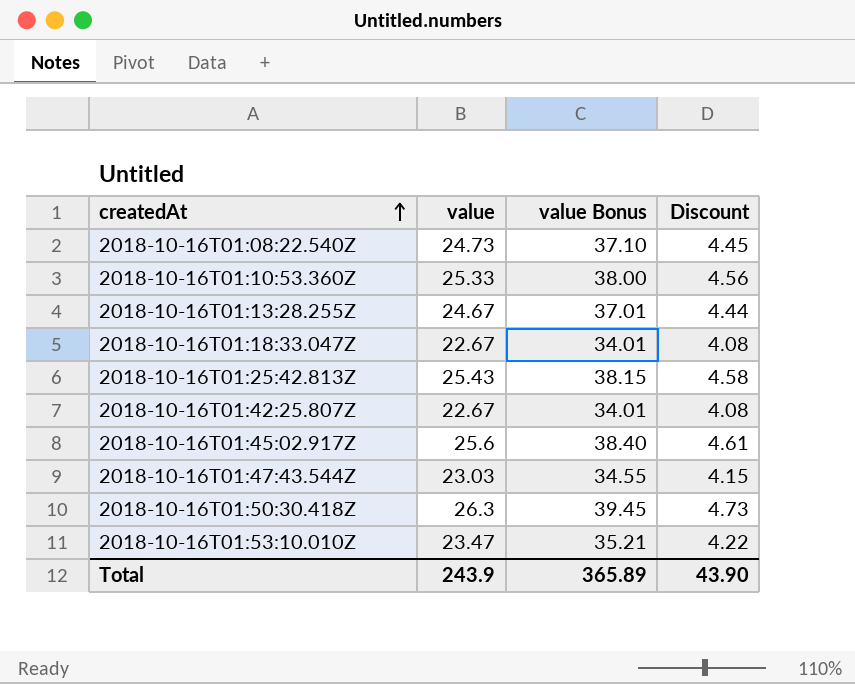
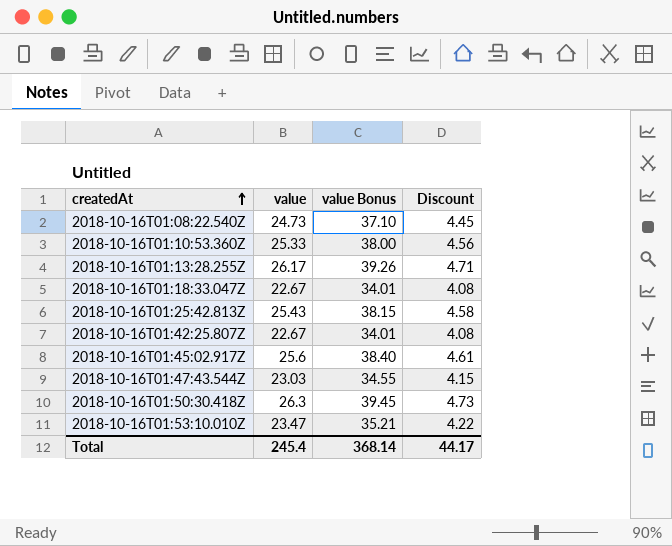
2018-10-16T01:13:28.255Z | value: 24.67 -> 26.17
2018-10-16T01:13:28.255Z | value Bonus: 37.01 -> 39.26
2018-10-16T01:13:28.255Z | Discount: 4.44 -> 4.71
Total | value: 243.9 -> 245.4
Total | value Bonus: 365.89 -> 368.14
Total | Discount: 43.90 -> 44.17

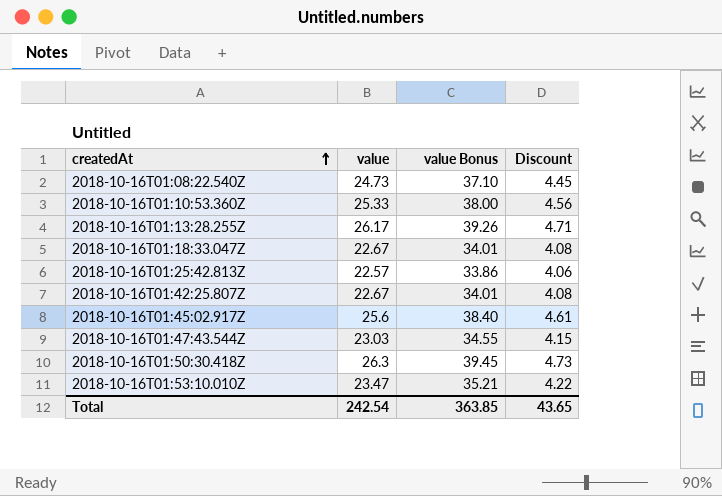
2018-10-16T01:25:42.813Z | value: 25.43 -> 22.57
2018-10-16T01:25:42.813Z | value Bonus: 38.15 -> 33.86
2018-10-16T01:25:42.813Z | Discount: 4.58 -> 4.06
Total | value: 245.4 -> 242.54
Total | value Bonus: 368.14 -> 363.85
Total | Discount: 44.17 -> 43.65

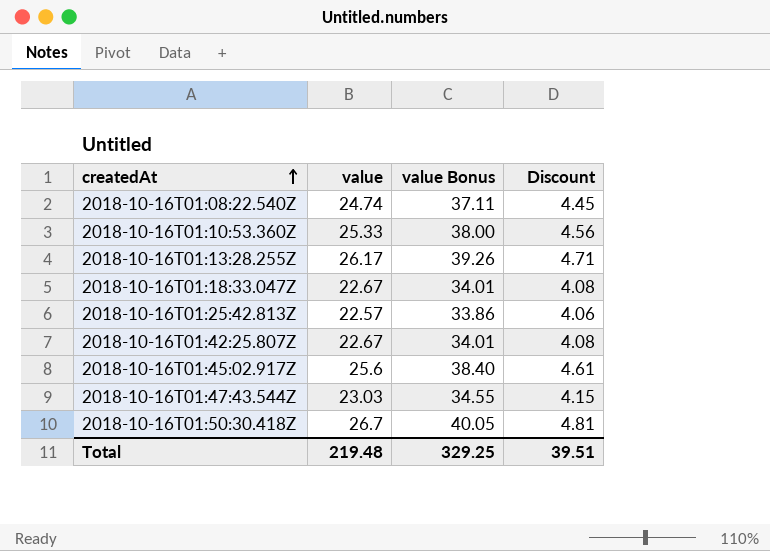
row 2018-10-16T01:53:10.010Z: 23.47 | 35.21 | 4.22 -> none
2018-10-16T01:08:22.540Z | value: 24.73 -> 24.74
2018-10-16T01:08:22.540Z | value Bonus: 37.10 -> 37.11
2018-10-16T01:50:30.418Z | value: 26.3 -> 26.7
2018-10-16T01:50:30.418Z | value Bonus: 39.45 -> 40.05
2018-10-16T01:50:30.418Z | Discount: 4.73 -> 4.81
Total | value: 242.54 -> 219.48
Total | value Bonus: 363.85 -> 329.25
Total | Discount: 43.65 -> 39.51

